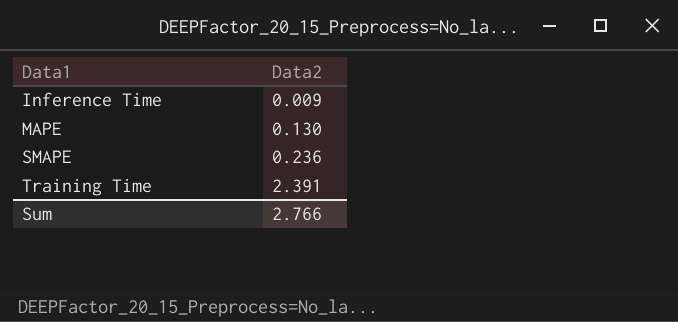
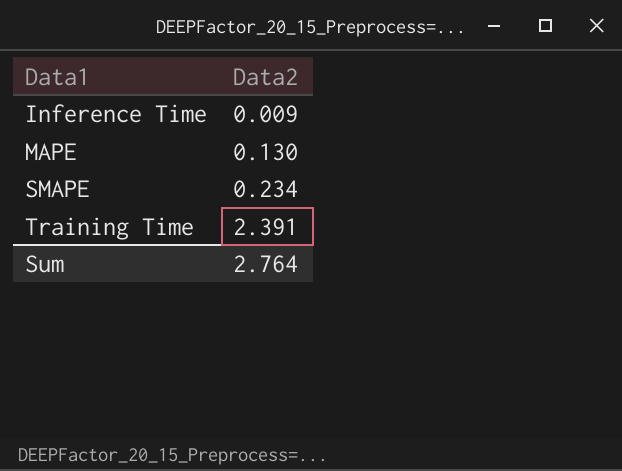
SMAPE | Data2: 0.236 -> 0.234
Sum | Data2: 2.766 -> 2.764

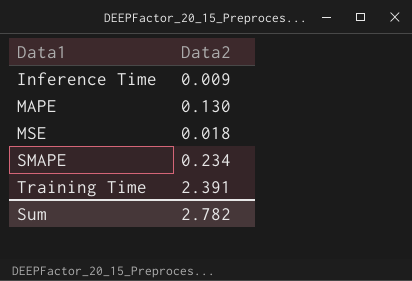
row MSE: none -> 0.018
Sum | Data2: 2.764 -> 2.782

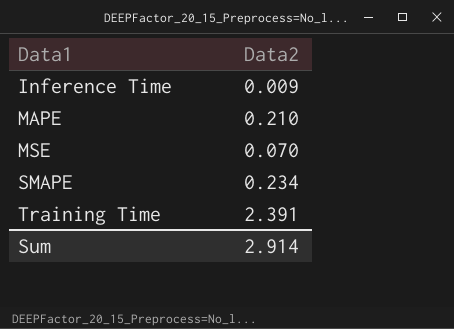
MAPE | Data2: 0.130 -> 0.210
MSE | Data2: 0.018 -> 0.070
Sum | Data2: 2.782 -> 2.914

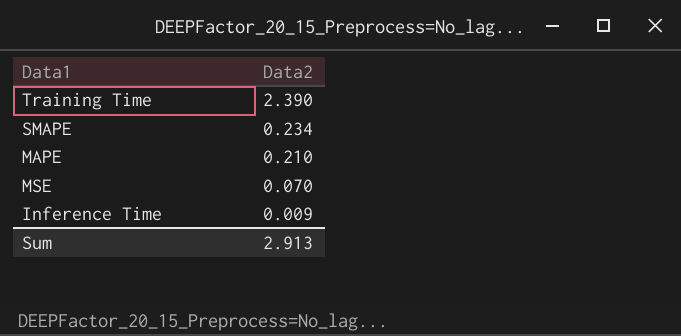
row order: Data1 ascending -> Data2 descending
Training Time | Data2: 2.391 -> 2.390
Sum | Data2: 2.914 -> 2.913

